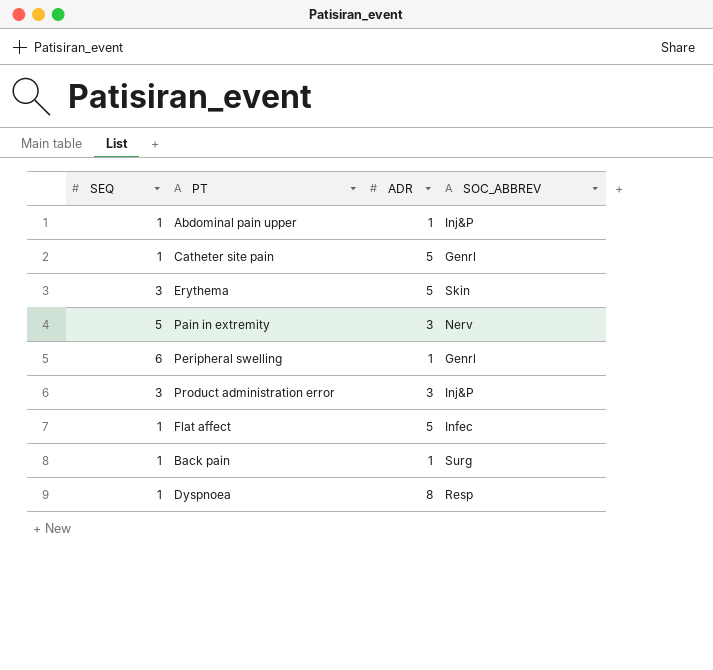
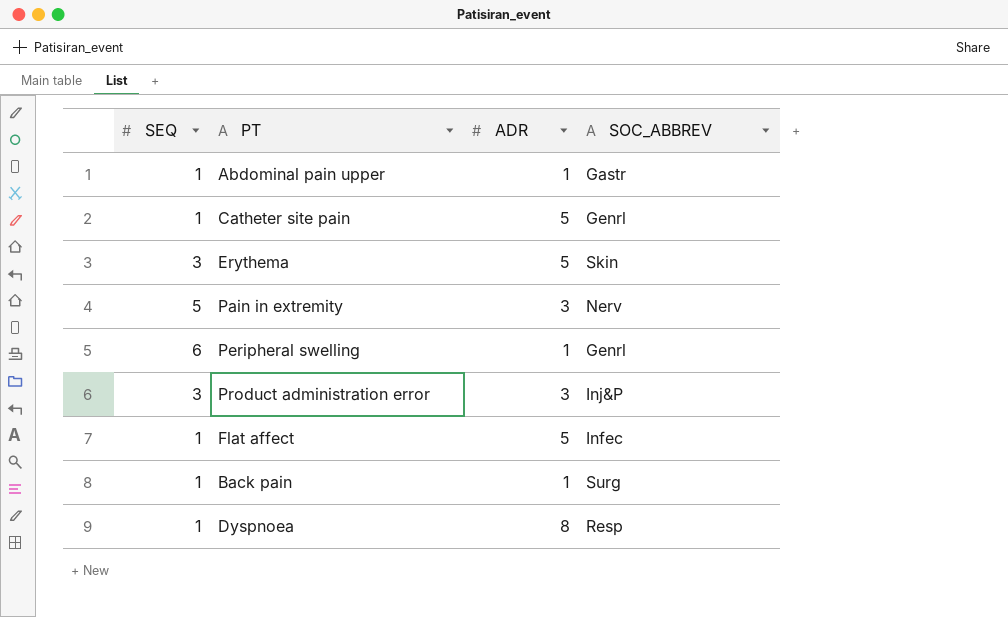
Abdominal pain upper | SOC_ABBREV: Inj&P -> Gastr

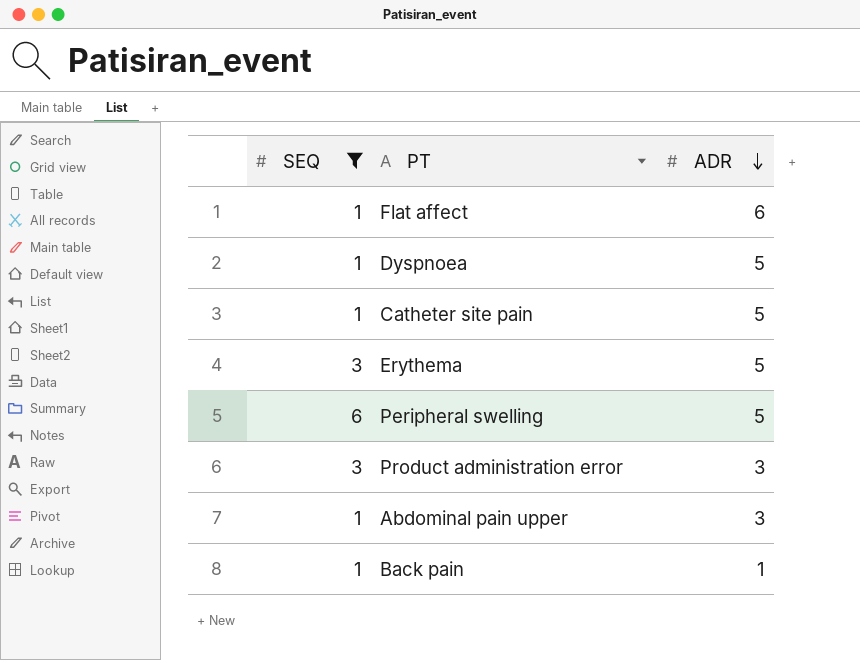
filter: none -> SEQ != 5
row order: none -> ADR descending
column SOC_ABBREV | position: 4 -> none
Flat affect | ADR: 5 -> 6
Dyspnoea | ADR: 8 -> 5
Peripheral swelling | ADR: 1 -> 5
Abdominal pain upper | ADR: 1 -> 3

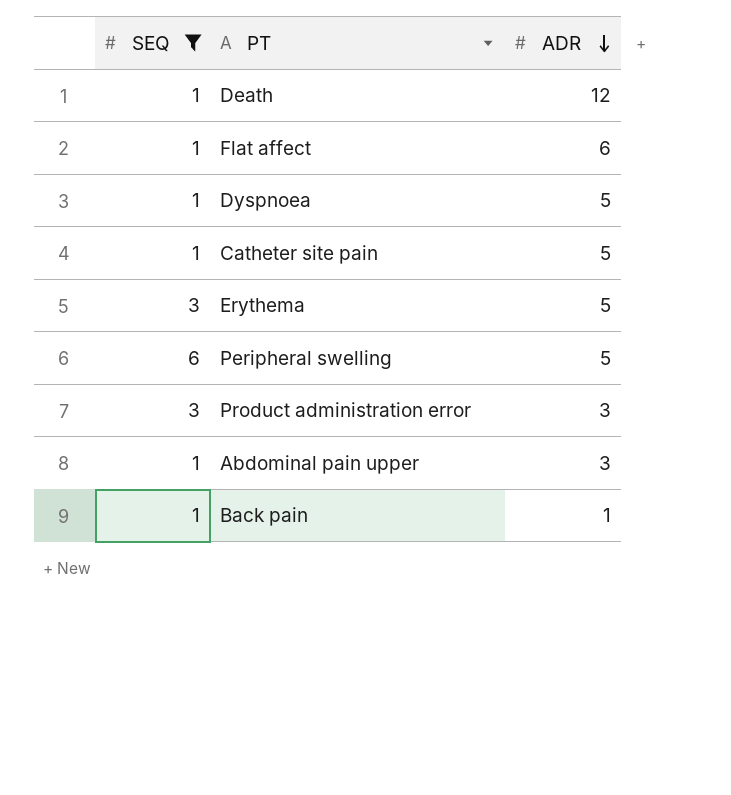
row Death: none -> 1 | 12

